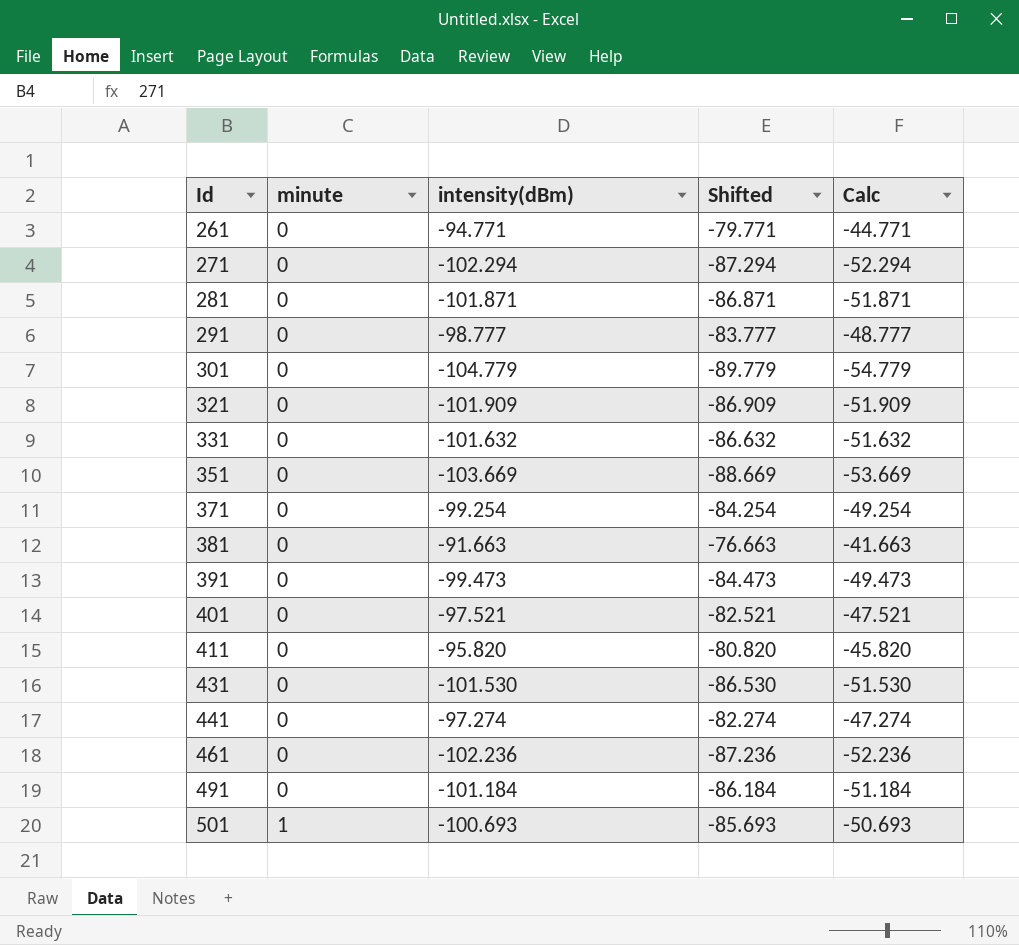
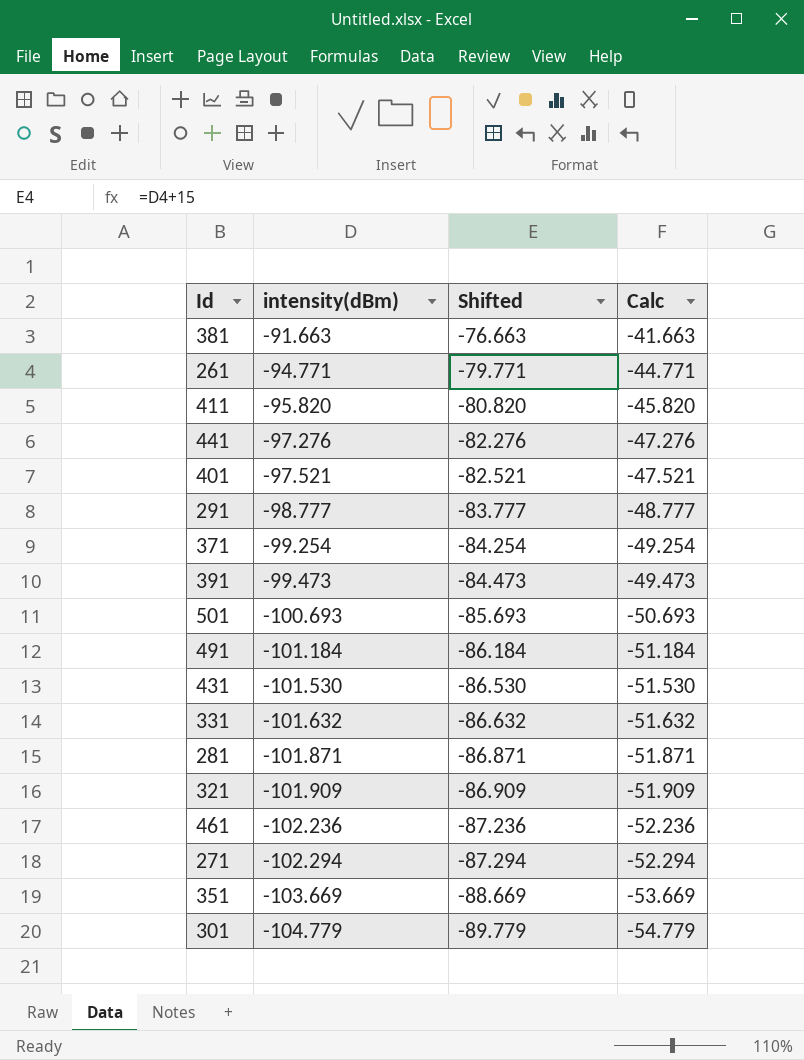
row order: Id ascending -> intensity(dBm) descending
column minute | position: 2 -> none
441 | intensity(dBm): -97.274 -> -97.276
441 | Shifted: -82.274 -> -82.276
441 | Calc: -47.274 -> -47.276

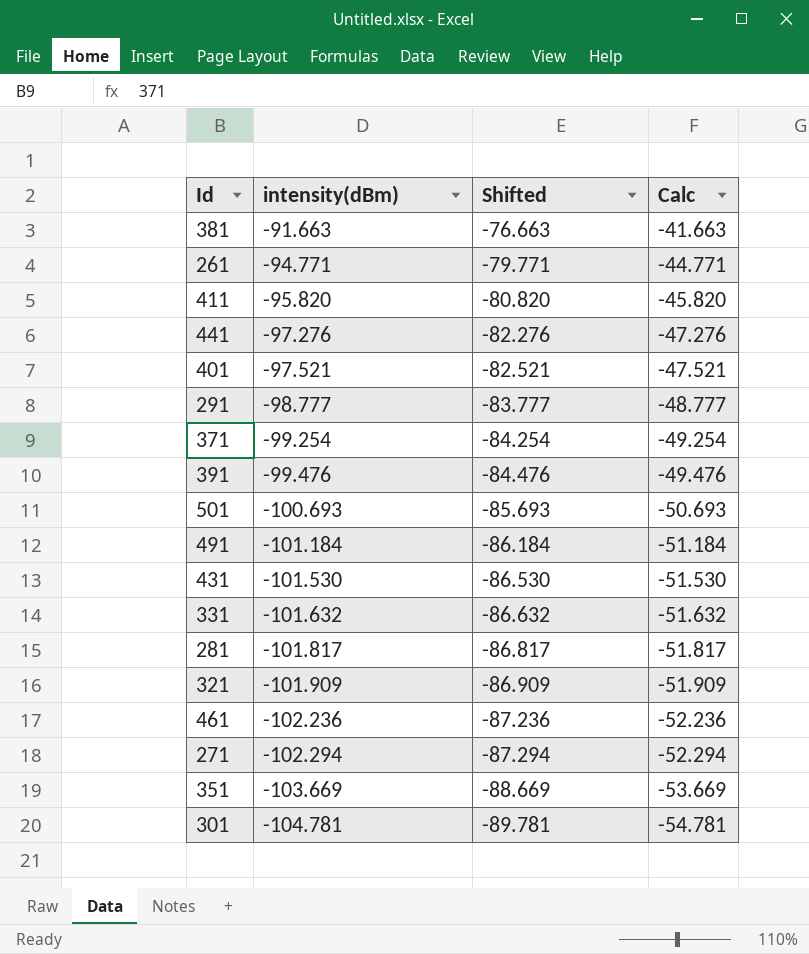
391 | intensity(dBm): -99.473 -> -99.476
391 | Shifted: -84.473 -> -84.476
391 | Calc: -49.473 -> -49.476
281 | intensity(dBm): -101.871 -> -101.817
281 | Shifted: -86.871 -> -86.817
281 | Calc: -51.871 -> -51.817
301 | intensity(dBm): -104.779 -> -104.781
301 | Shifted: -89.779 -> -89.781
301 | Calc: -54.779 -> -54.781

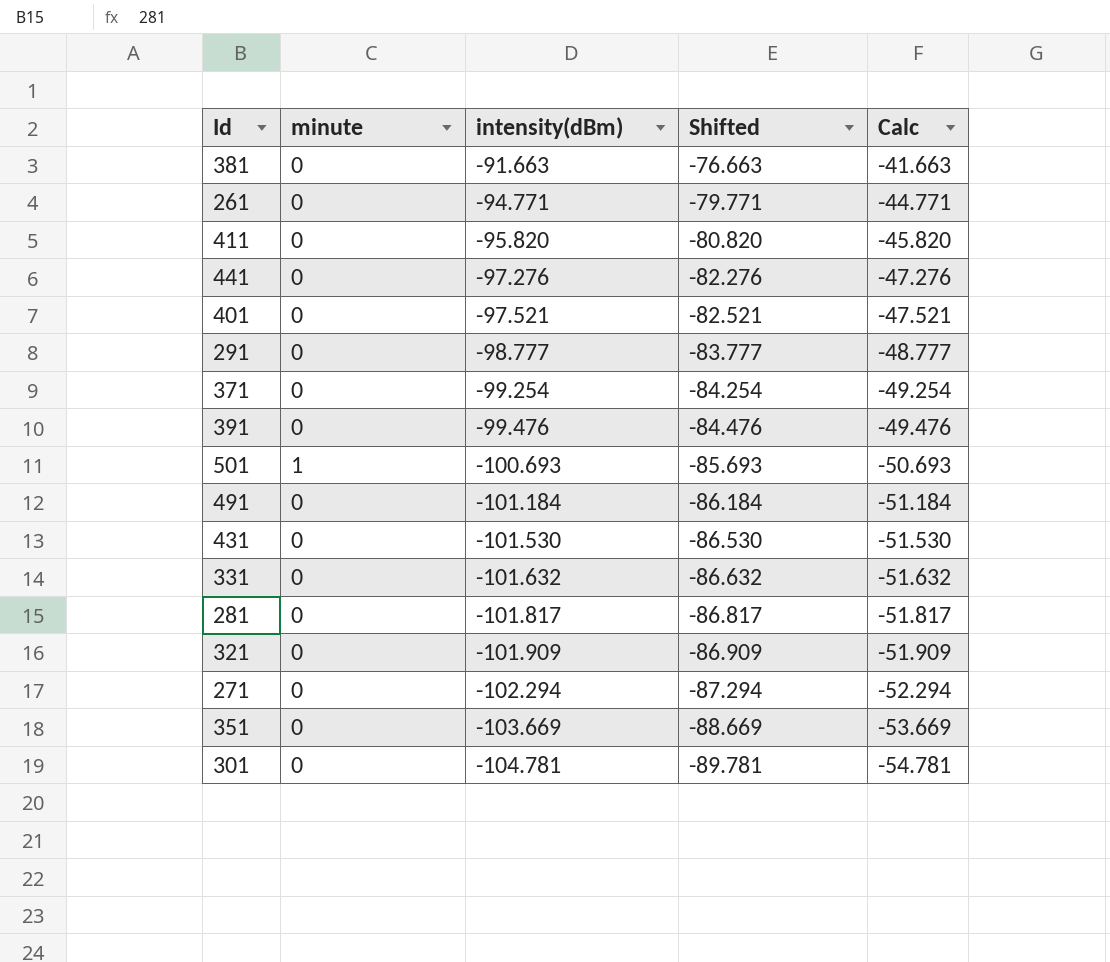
column minute | position: none -> 2
row 461: -102.236 | -87.236 | -52.236 -> none

